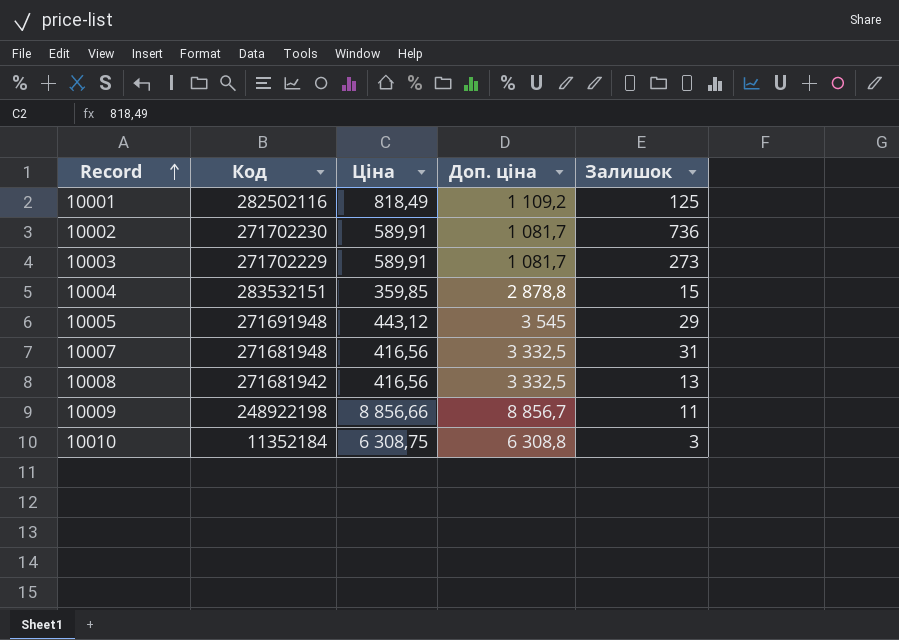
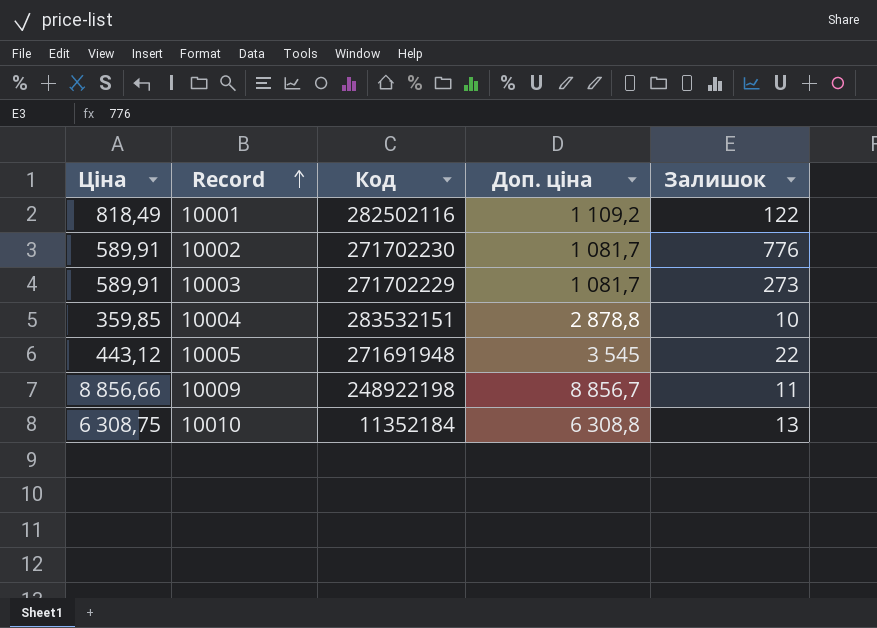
column Ціна | position: 3 -> 1
row 10007: 271681948 | 416,56 | 3 332,5 | 31 -> none
row 10008: 271681942 | 416,56 | 3 332,5 | 13 -> none
10001 | Залишок: 125 -> 122
10002 | Залишок: 736 -> 776
10004 | Залишок: 15 -> 10
10005 | Залишок: 29 -> 22
10010 | Залишок: 3 -> 13

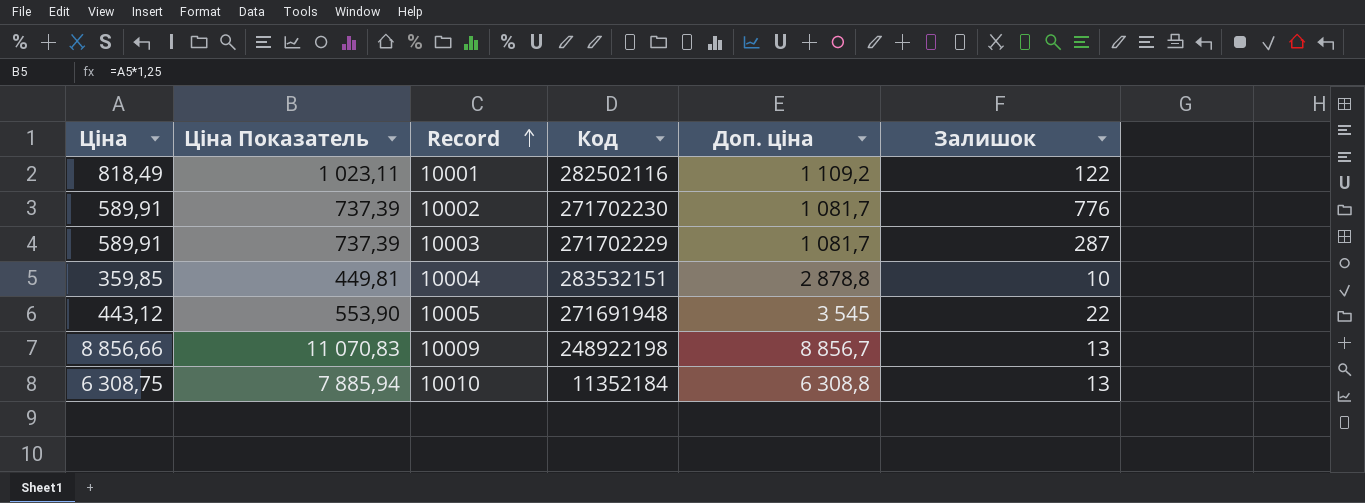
column Ціна Показатель | formula: none -> [Ціна] * 1,25
10003 | Залишок: 273 -> 287
10009 | Залишок: 11 -> 13

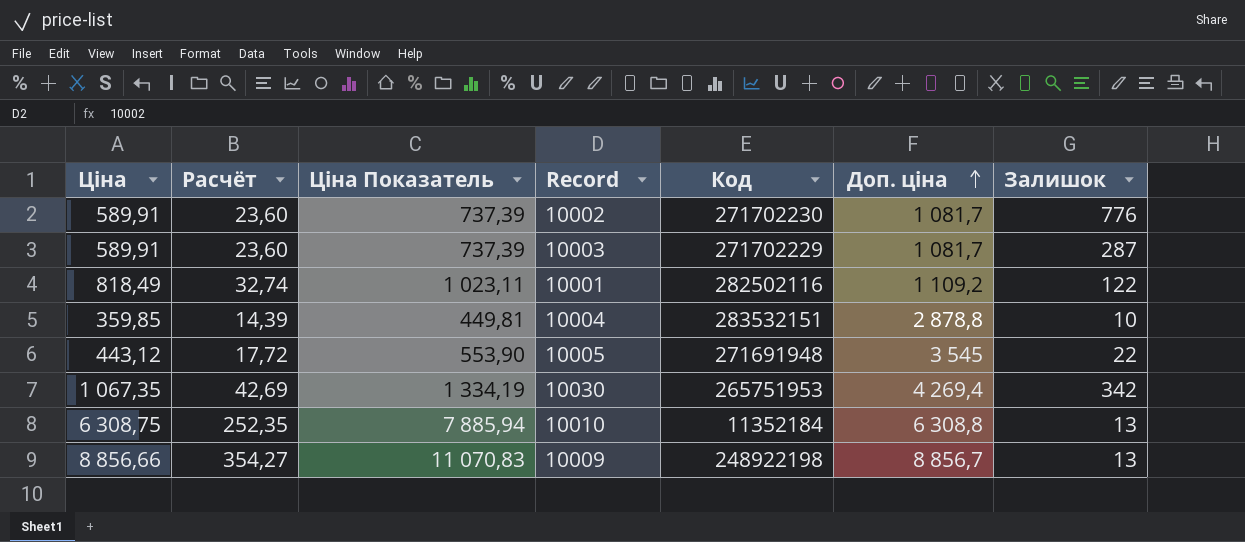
row order: Record ascending -> Доп. ціна ascending
column Расчёт | formula: none -> [Ціна] * 0,04
row 10030: none -> 1 067,35 | 42,69 | 1 334,19 | 265751953 | 4 269,4 | 342

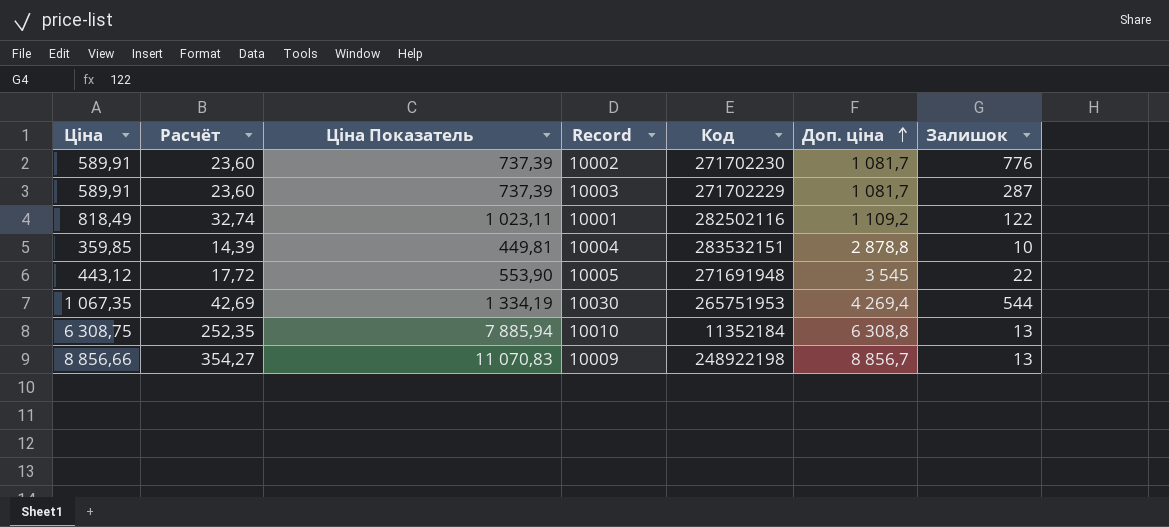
10030 | Залишок: 342 -> 544

